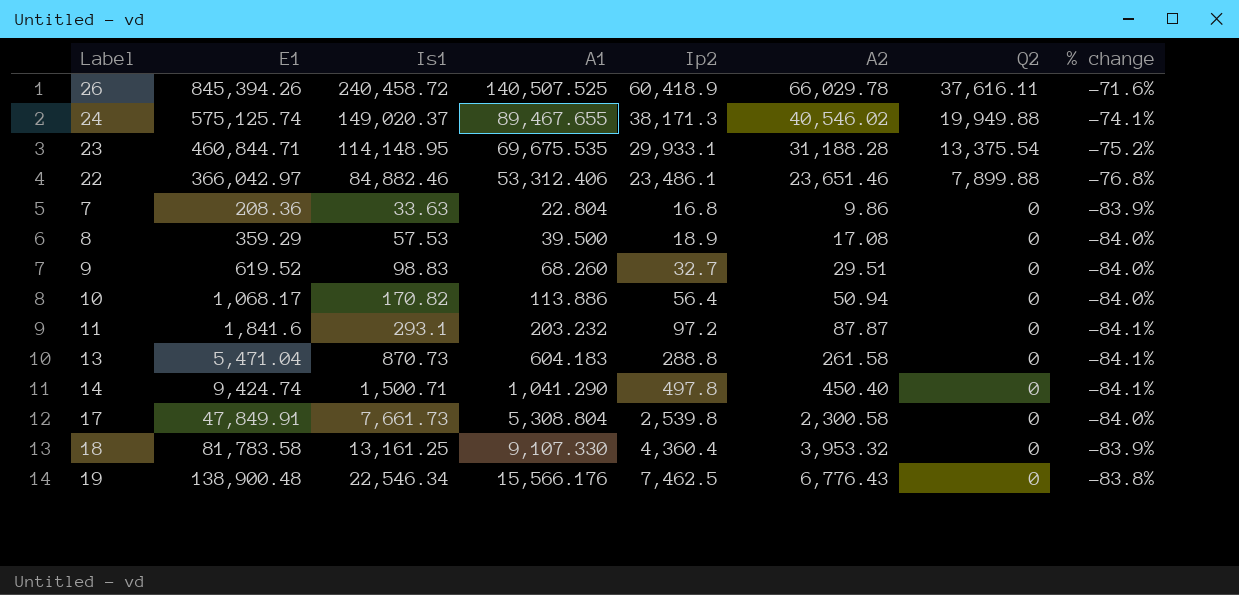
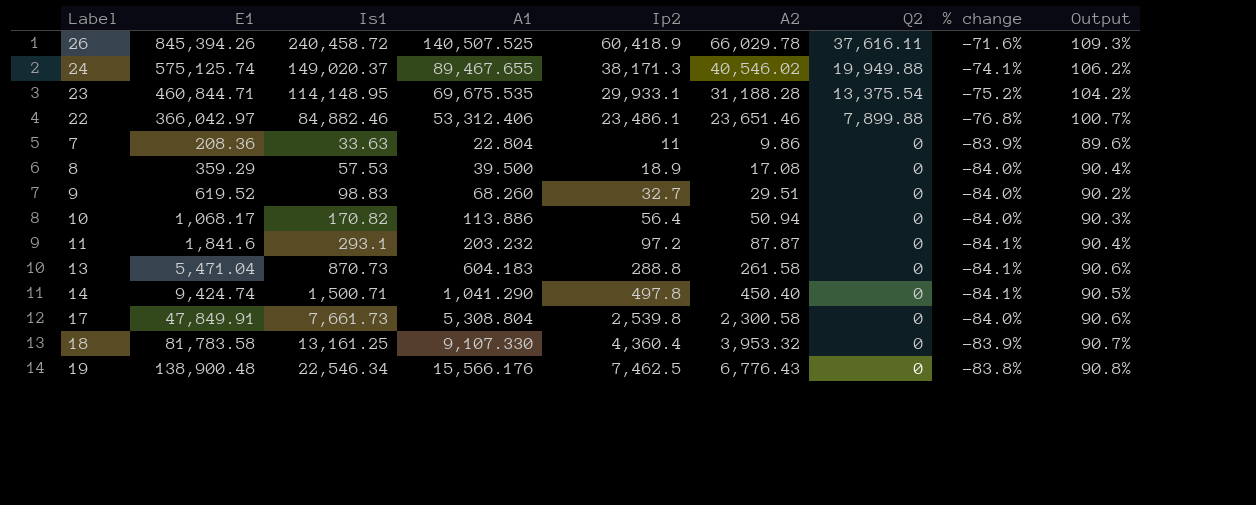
column Output | formula: none -> [A2] / [Ip2]
7 | Ip2: 16.8 -> 11

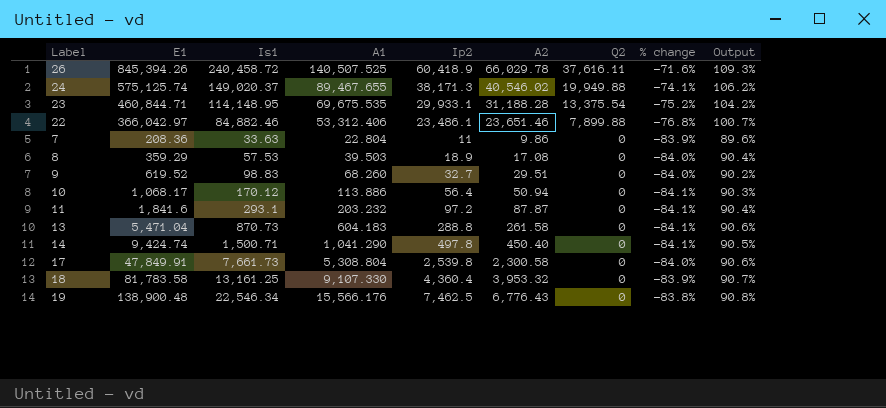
8 | A1: 39.500 -> 39.503
10 | Is1: 170.82 -> 170.12
10 | % change: -84.0% -> -84.1%

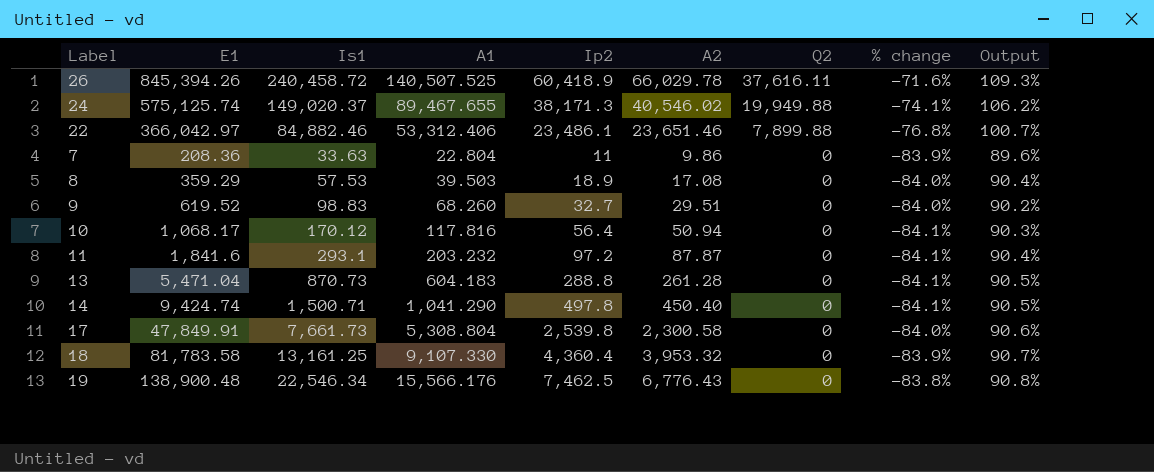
row 23: 460,844.71 | 114,148.95 | 69,675.535 | 29,933.1 | 31,188.28 | 13,375.54 | -75.2% | 104.2% -> none
10 | A1: 113.886 -> 117.816
13 | A2: 261.58 -> 261.28
13 | Output: 90.6% -> 90.5%

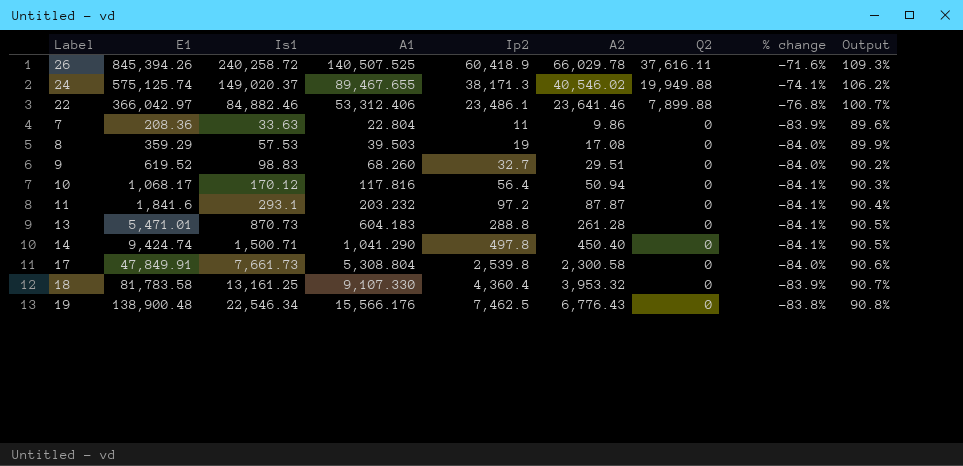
26 | Is1: 240,458.72 -> 240,258.72
22 | A2: 23,651.46 -> 23,641.46
8 | Ip2: 18.9 -> 19
8 | Output: 90.4% -> 89.9%
13 | E1: 5,471.04 -> 5,471.01

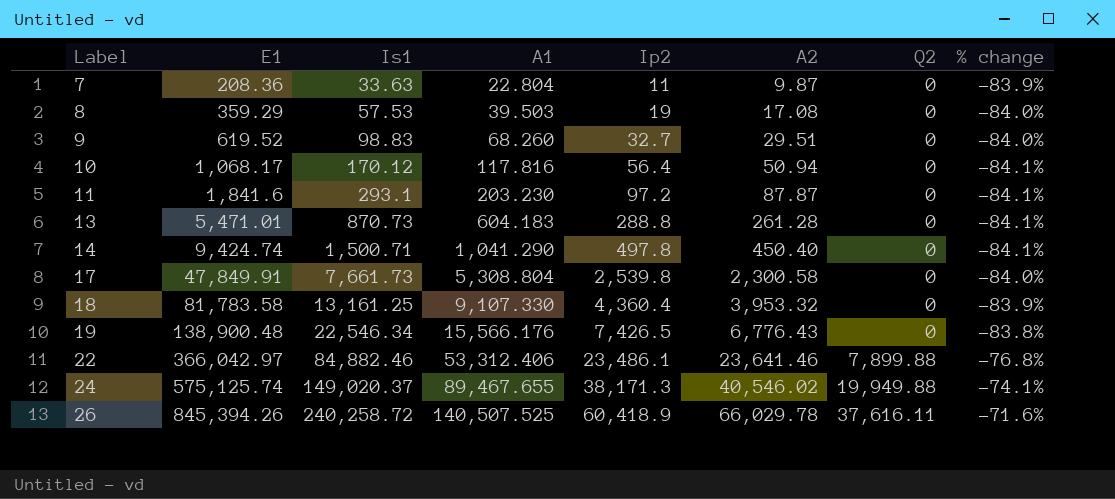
row order: Q2 descending -> Label ascending
column Output | formula: [A2] / [Ip2] -> none
7 | A2: 9.86 -> 9.87
11 | A1: 203.232 -> 203.230
19 | Ip2: 7,462.5 -> 7,426.5

